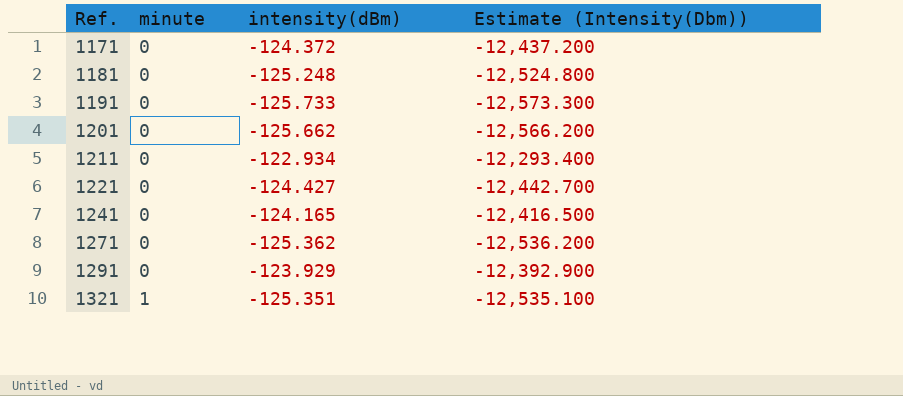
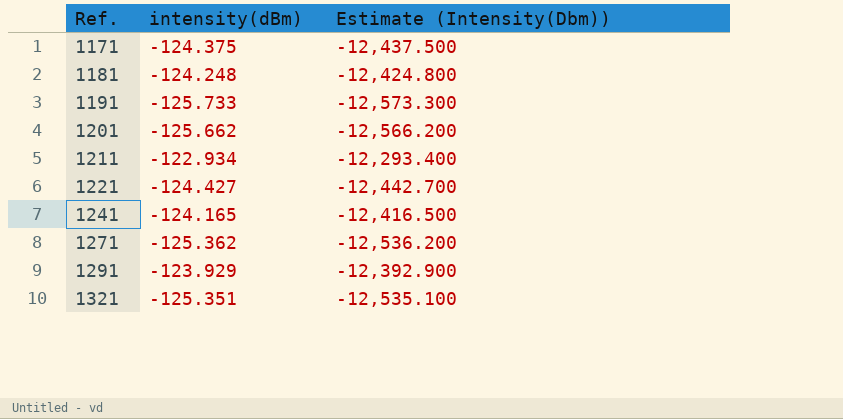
column minute | position: 2 -> none
1171 | intensity(dBm): -124.372 -> -124.375
1171 | Estimate (Intensity(Dbm)): -12,437.200 -> -12,437.500
1181 | intensity(dBm): -125.248 -> -124.248
1181 | Estimate (Intensity(Dbm)): -12,524.800 -> -12,424.800

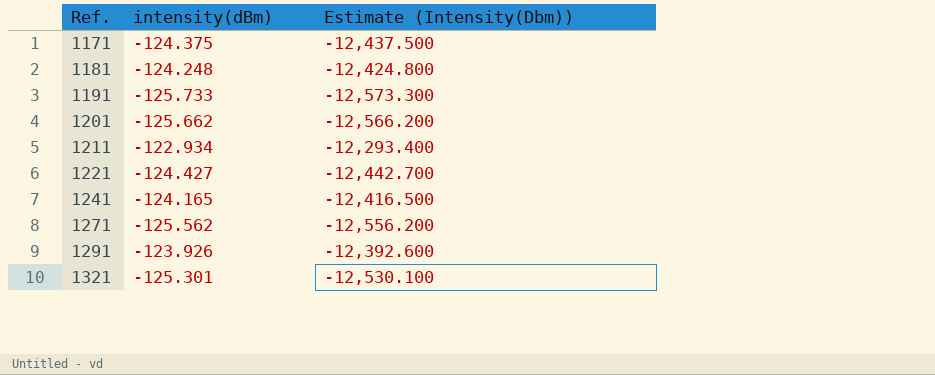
1271 | intensity(dBm): -125.362 -> -125.562
1271 | Estimate (Intensity(Dbm)): -12,536.200 -> -12,556.200
1291 | intensity(dBm): -123.929 -> -123.926
1291 | Estimate (Intensity(Dbm)): -12,392.900 -> -12,392.600
1321 | intensity(dBm): -125.351 -> -125.301
1321 | Estimate (Intensity(Dbm)): -12,535.100 -> -12,530.100

